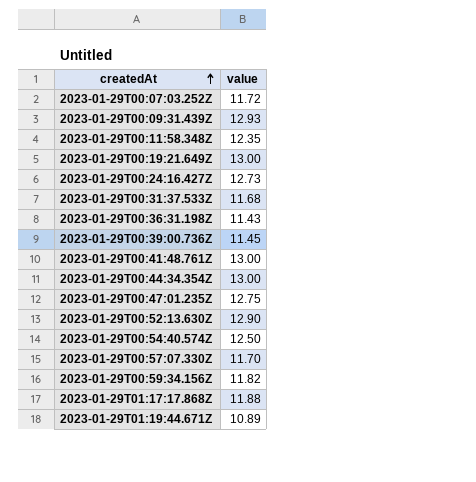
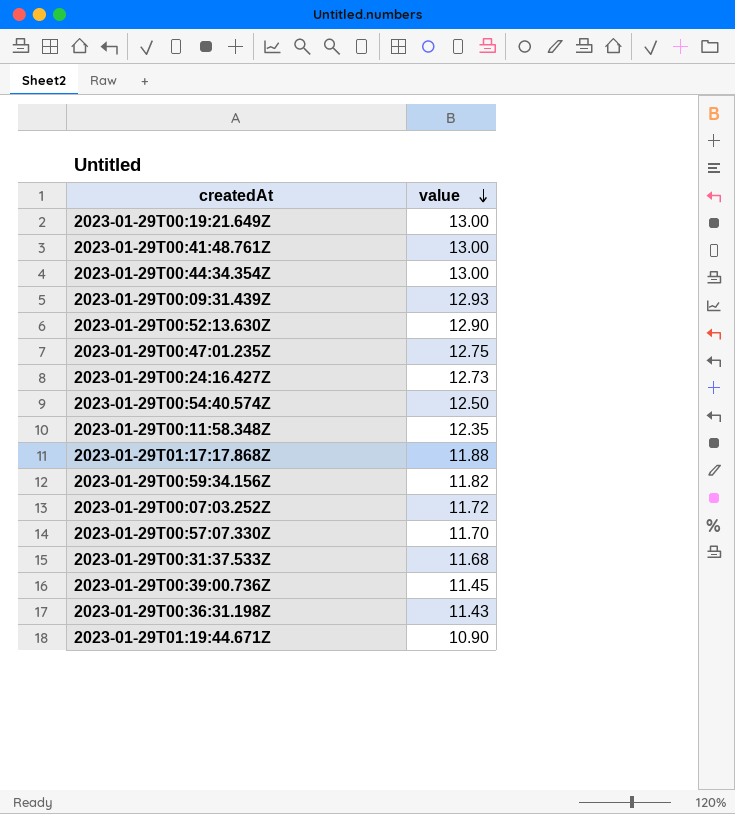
row order: createdAt ascending -> value descending
2023-01-29T01:19:44.671Z | value: 10.89 -> 10.90

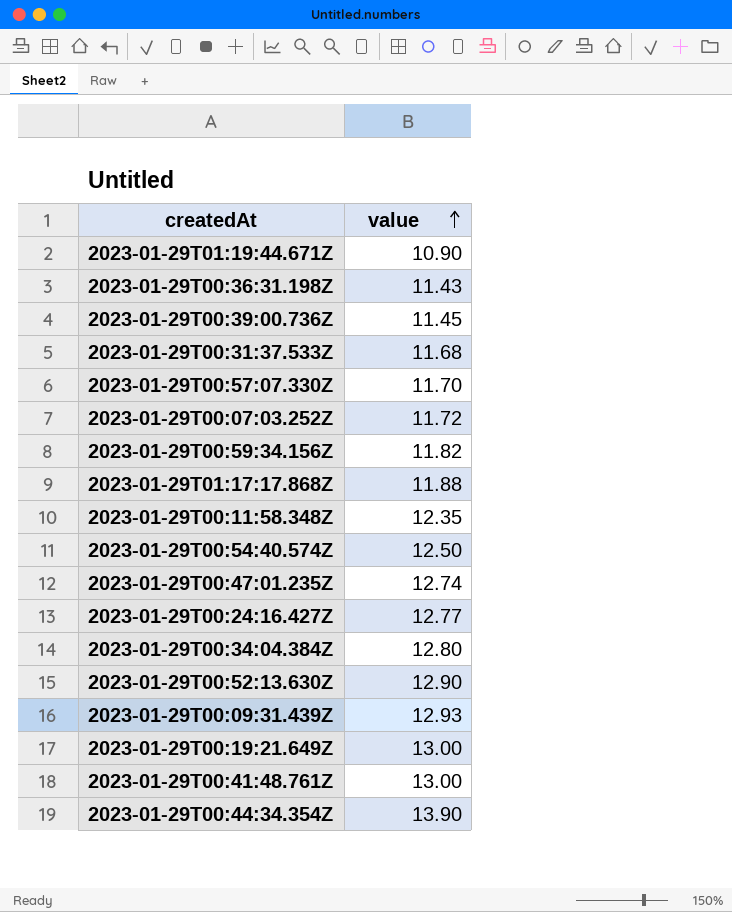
row order: value descending -> value ascending
2023-01-29T00:47:01.235Z | value: 12.75 -> 12.74
2023-01-29T00:24:16.427Z | value: 12.73 -> 12.77
row 2023-01-29T00:34:04.384Z: none -> 12.80
2023-01-29T00:44:34.354Z | value: 13.00 -> 13.90

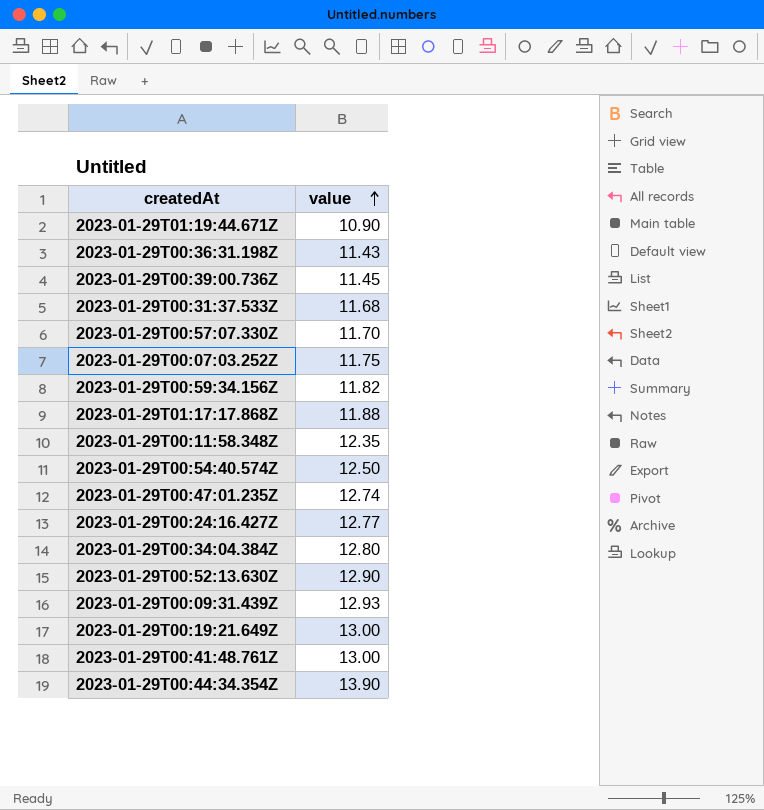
2023-01-29T00:07:03.252Z | value: 11.72 -> 11.75

